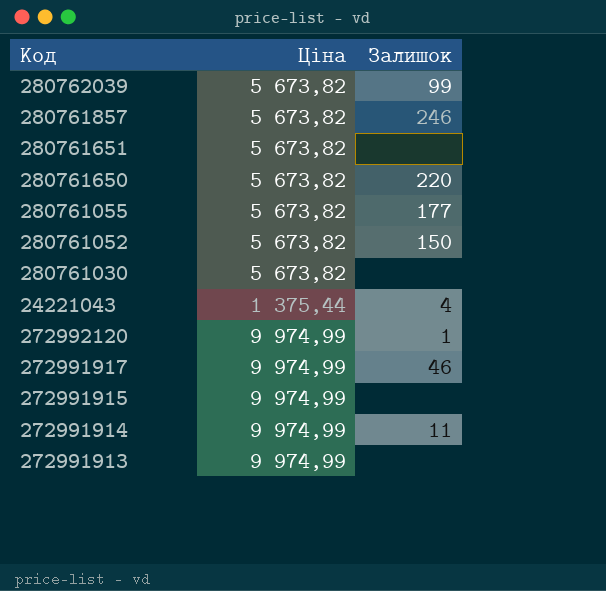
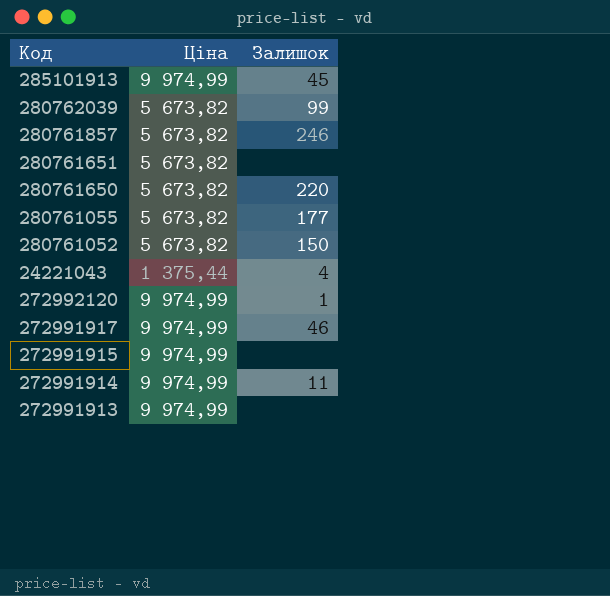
row 280761030: 5 673,82 | none -> none
row 285101913: none -> 9 974,99 | 45

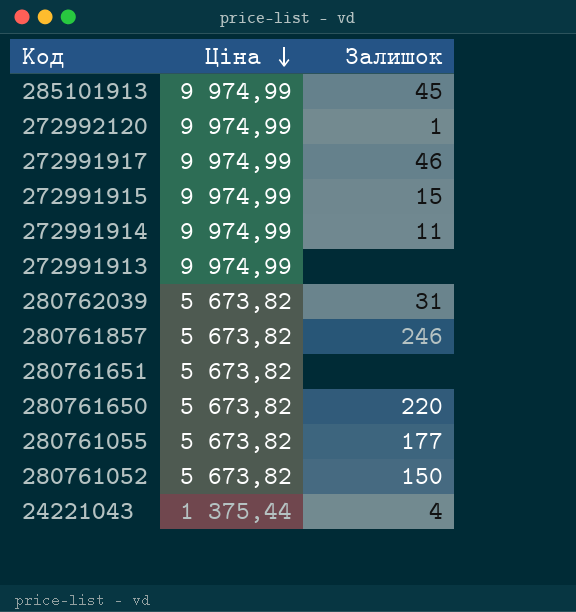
row order: none -> Ціна descending
272991915 | Залишок: none -> 15
280762039 | Залишок: 99 -> 31

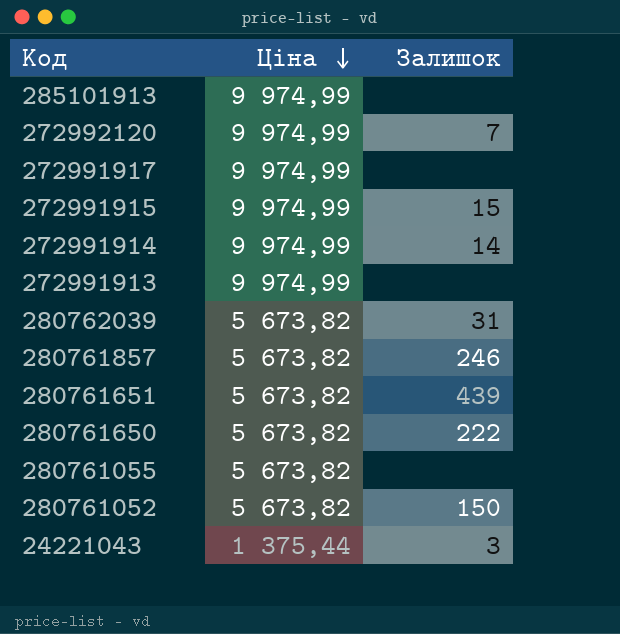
285101913 | Залишок: 45 -> none
272992120 | Залишок: 1 -> 7
272991917 | Залишок: 46 -> none
272991914 | Залишок: 11 -> 14
280761651 | Залишок: none -> 439
280761650 | Залишок: 220 -> 222
280761055 | Залишок: 177 -> none
24221043 | Залишок: 4 -> 3

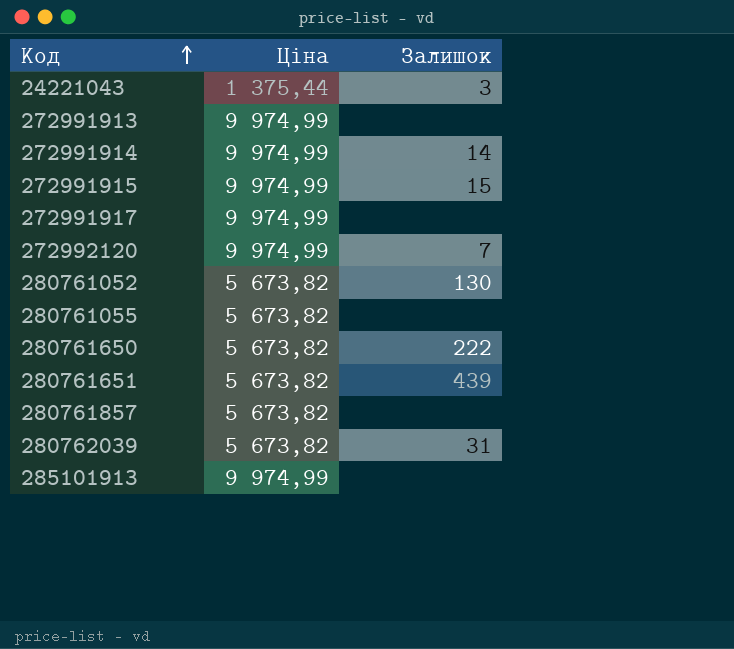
row order: Ціна descending -> Код ascending
280761052 | Залишок: 150 -> 130
280761857 | Залишок: 246 -> none

